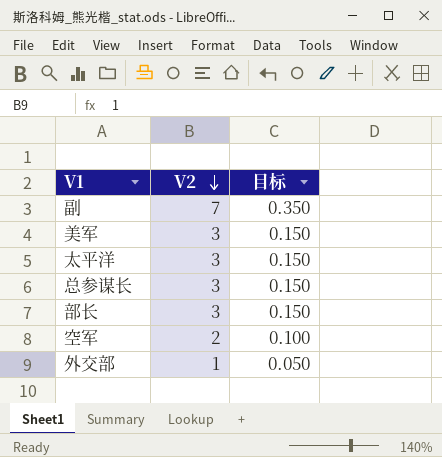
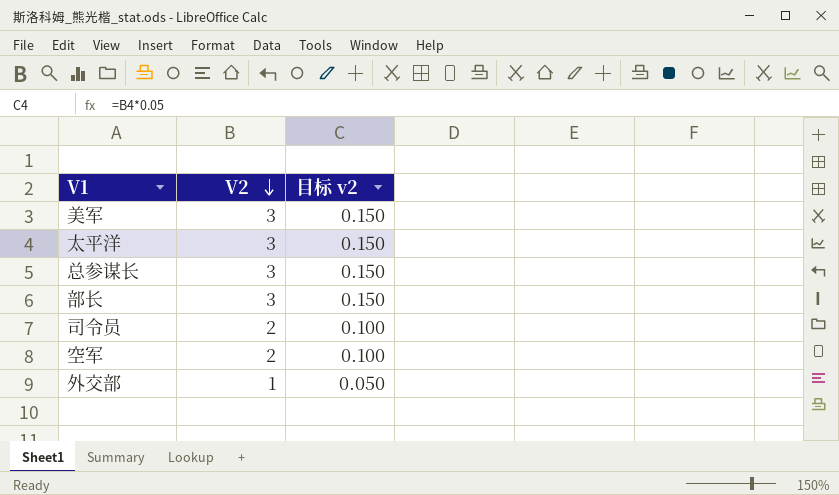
column name: 目标 -> 目标 v2
row 副: 7 | 0.350 -> none
row 司令员: none -> 2 | 0.100

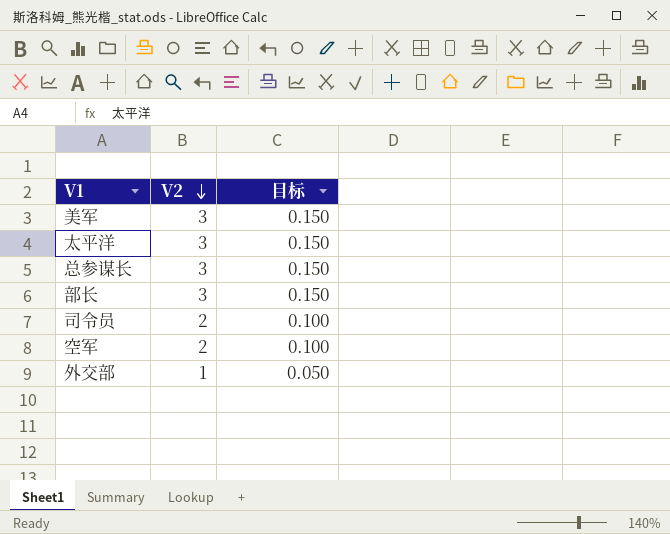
column name: 目标 v2 -> 目标

